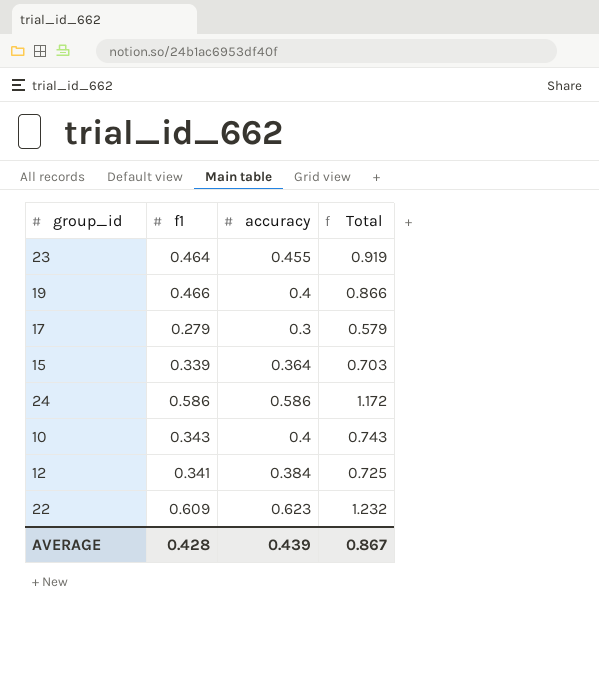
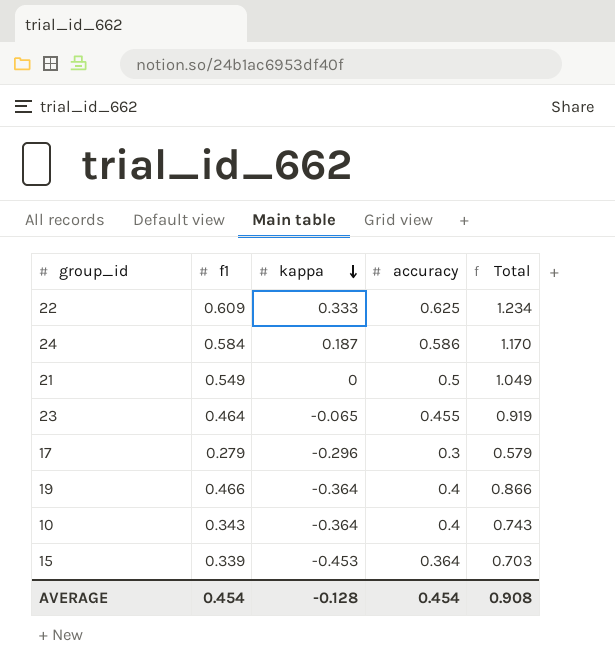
row order: none -> kappa descending
column kappa | position: none -> 3
row 12: 0.341 | 0.384 | 0.725 -> none
22 | accuracy: 0.623 -> 0.625
22 | Total: 1.232 -> 1.234
24 | f1: 0.586 -> 0.584
24 | Total: 1.172 -> 1.170
row 21: none -> 0.549 | 0 | 0.5 | 1.049
AVERAGE | f1: 0.428 -> 0.454
AVERAGE | accuracy: 0.439 -> 0.454
AVERAGE | Total: 0.867 -> 0.908

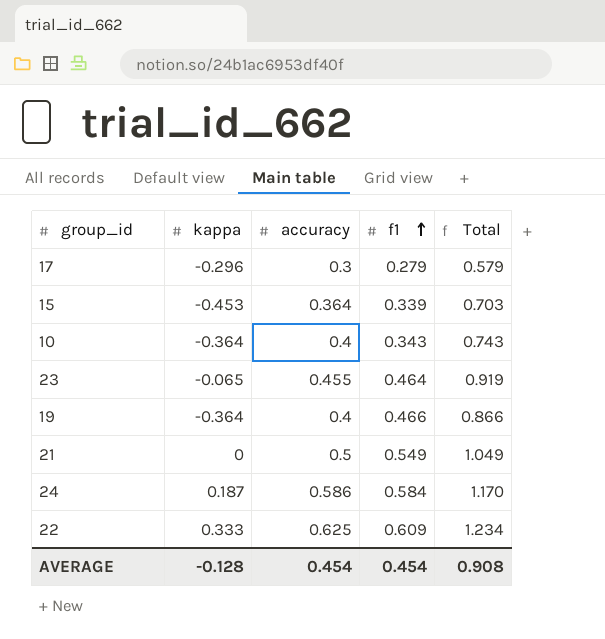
row order: kappa descending -> f1 ascending
column f1 | position: 2 -> 4

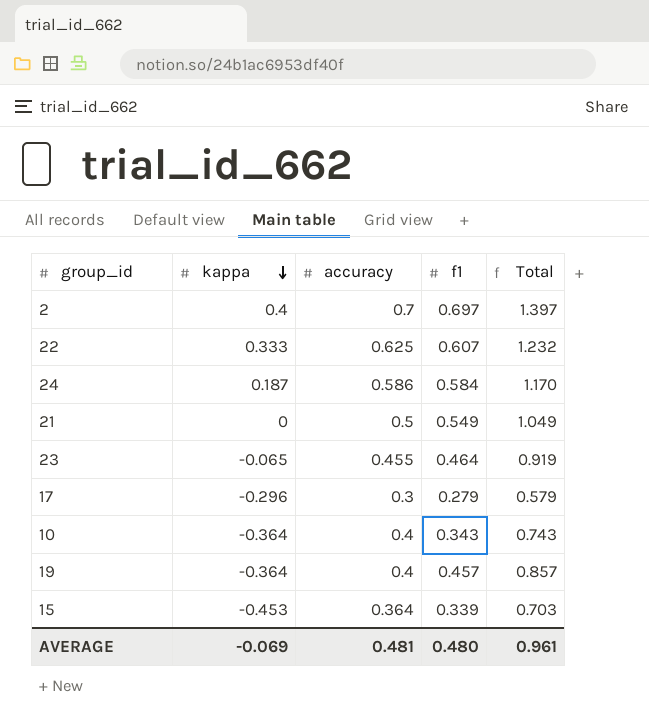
row order: f1 ascending -> kappa descending
row 2: none -> 0.4 | 0.7 | 0.697 | 1.397
22 | f1: 0.609 -> 0.607
22 | Total: 1.234 -> 1.232
19 | f1: 0.466 -> 0.457
19 | Total: 0.866 -> 0.857
AVERAGE | kappa: -0.128 -> -0.069
AVERAGE | accuracy: 0.454 -> 0.481
AVERAGE | f1: 0.454 -> 0.480
AVERAGE | Total: 0.908 -> 0.961

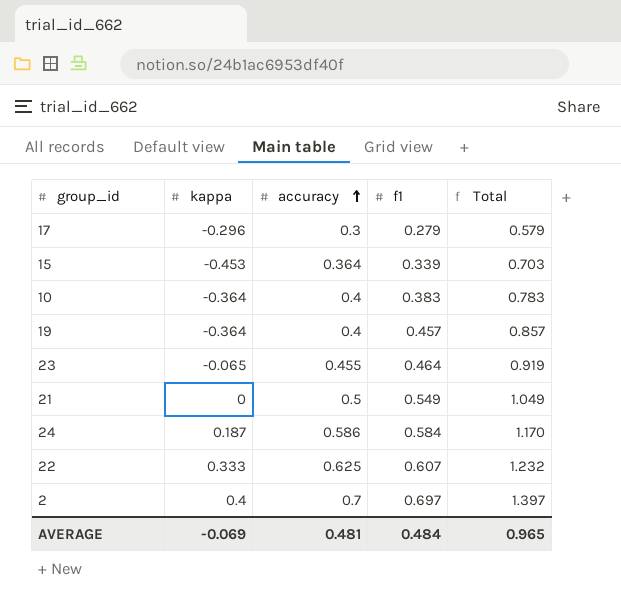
row order: kappa descending -> accuracy ascending
10 | f1: 0.343 -> 0.383
10 | Total: 0.743 -> 0.783
AVERAGE | f1: 0.480 -> 0.484
AVERAGE | Total: 0.961 -> 0.965

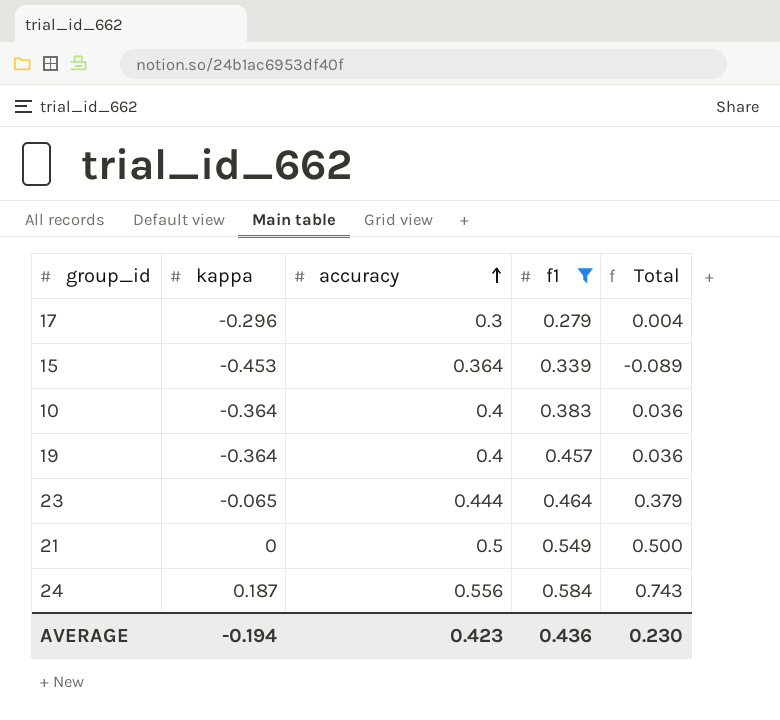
filter: none -> f1 <= 0.584
column Total | formula: [accuracy] + [f1] -> [kappa] + [accuracy]
23 | accuracy: 0.455 -> 0.444
24 | accuracy: 0.586 -> 0.556
AVERAGE | kappa: -0.069 -> -0.194
AVERAGE | accuracy: 0.481 -> 0.423
AVERAGE | f1: 0.484 -> 0.436
AVERAGE | Total: 0.965 -> 0.230

